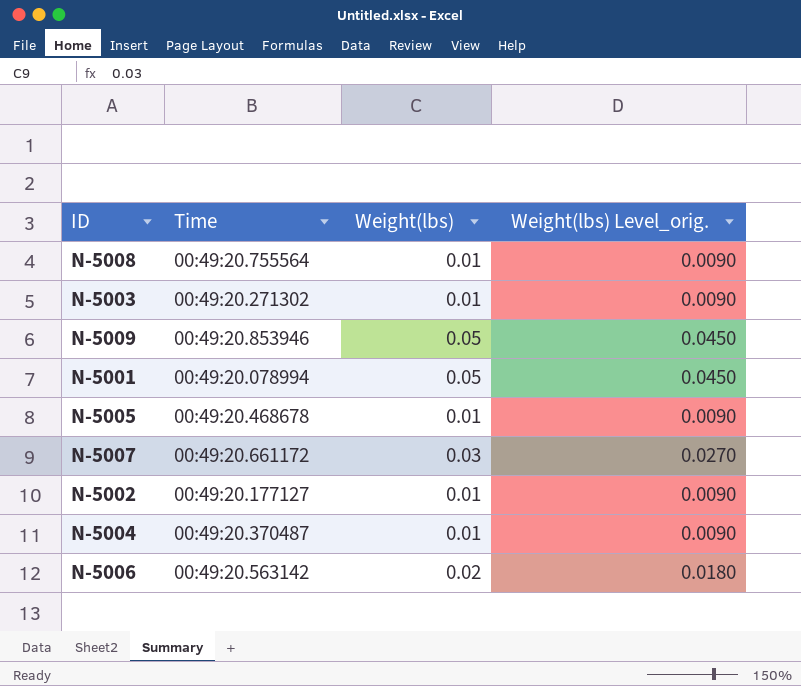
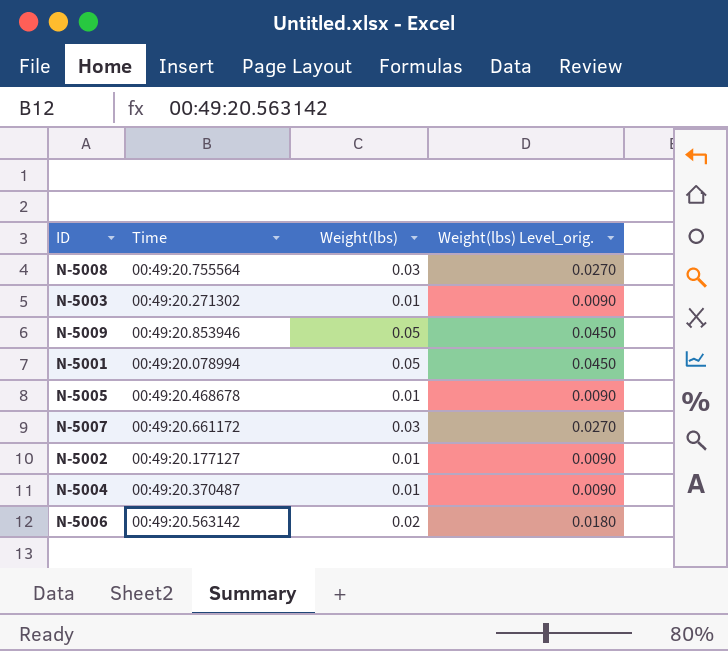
N-5008 | Weight(lbs): 0.01 -> 0.03
N-5008 | Weight(lbs) Level_orig.: 0.0090 -> 0.0270

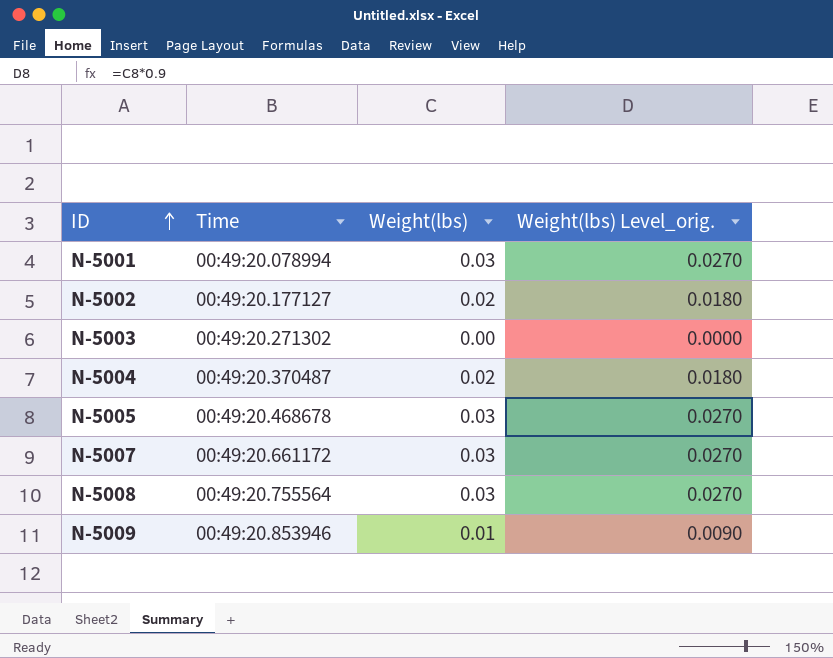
row order: none -> ID ascending
row N-5006: 00:49:20.563142 | 0.02 | 0.0180 -> none
N-5001 | Weight(lbs): 0.05 -> 0.03
N-5001 | Weight(lbs) Level_orig.: 0.0450 -> 0.0270
N-5002 | Weight(lbs): 0.01 -> 0.02
N-5002 | Weight(lbs) Level_orig.: 0.0090 -> 0.0180
N-5003 | Weight(lbs): 0.01 -> 0.00
N-5003 | Weight(lbs) Level_orig.: 0.0090 -> 0.0000
N-5004 | Weight(lbs): 0.01 -> 0.02
N-5004 | Weight(lbs) Level_orig.: 0.0090 -> 0.0180
N-5005 | Weight(lbs): 0.01 -> 0.03
N-5005 | Weight(lbs) Level_orig.: 0.0090 -> 0.0270
N-5009 | Weight(lbs): 0.05 -> 0.01
N-5009 | Weight(lbs) Level_orig.: 0.0450 -> 0.0090

